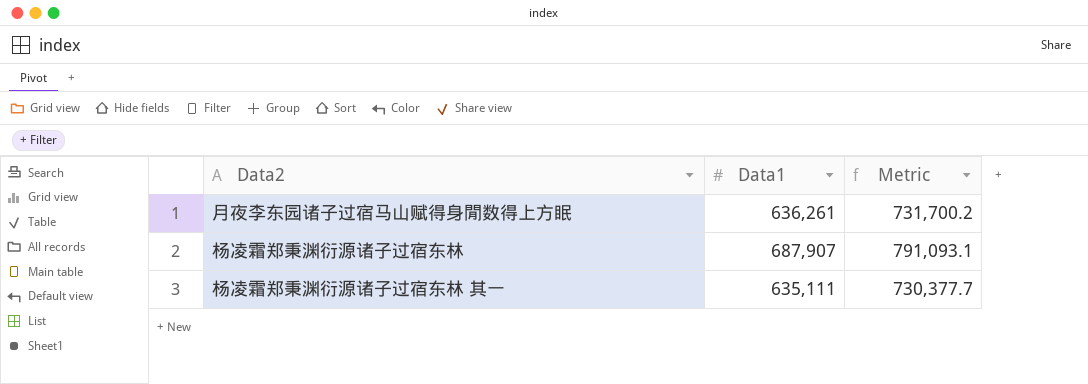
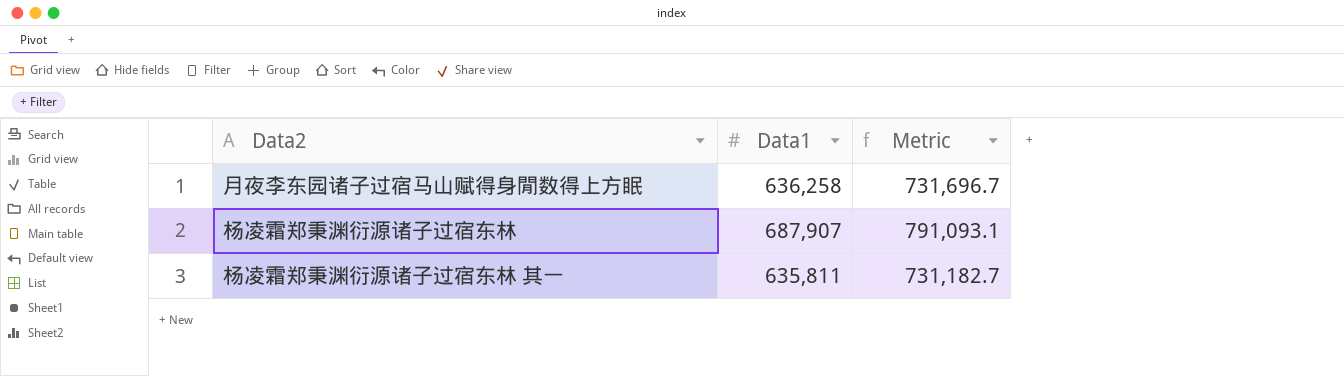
月夜李东园诸子过宿马山赋得身閒数得上方眠 | Data1: 636,261 -> 636,258
月夜李东园诸子过宿马山赋得身閒数得上方眠 | Metric: 731,700.2 -> 731,696.7
杨凌霜郑秉渊衍源诸子过宿东林 其一 | Data1: 635,111 -> 635,811
杨凌霜郑秉渊衍源诸子过宿东林 其一 | Metric: 730,377.7 -> 731,182.7

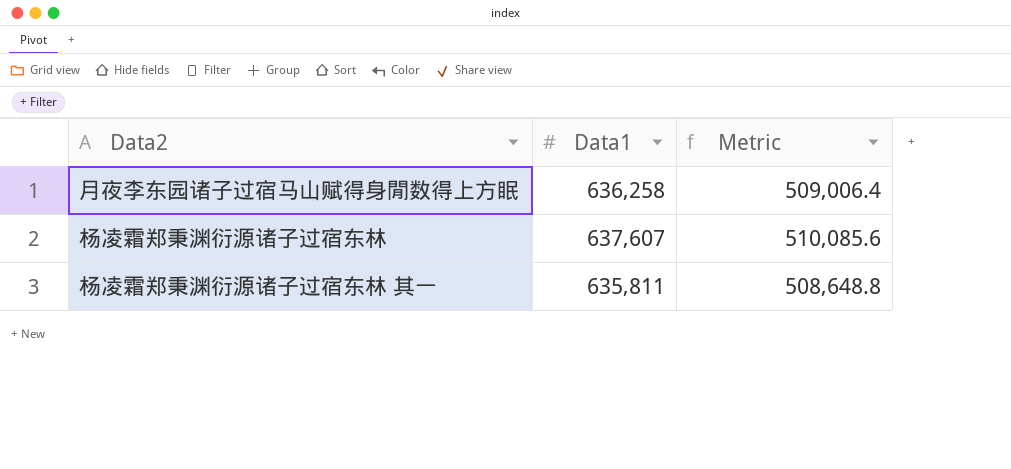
column Metric | formula: [Data1] * 1.15 -> [Data1] * 0.8
杨凌霜郑秉渊衍源诸子过宿东林 | Data1: 687,907 -> 637,607

